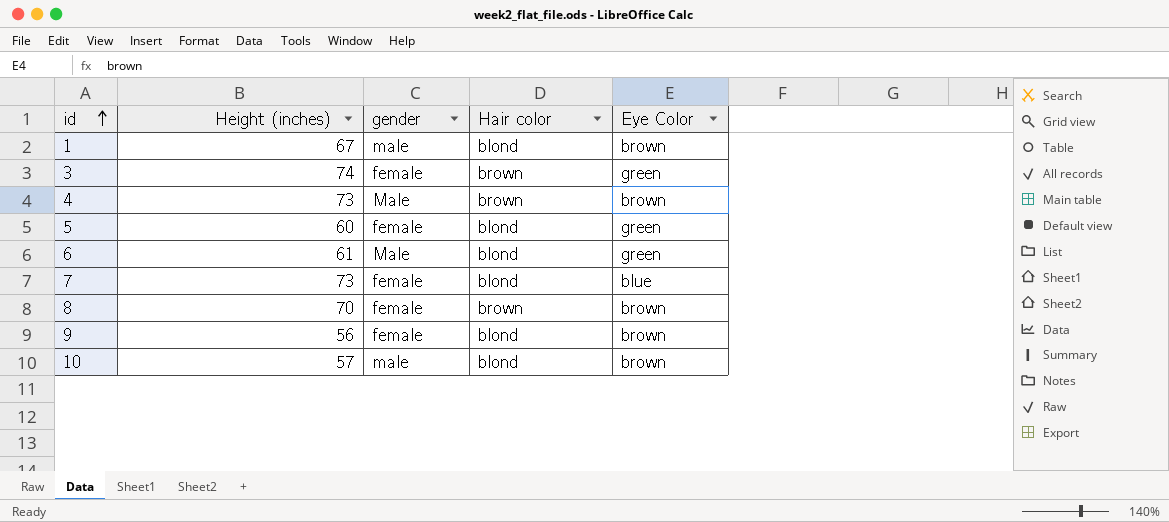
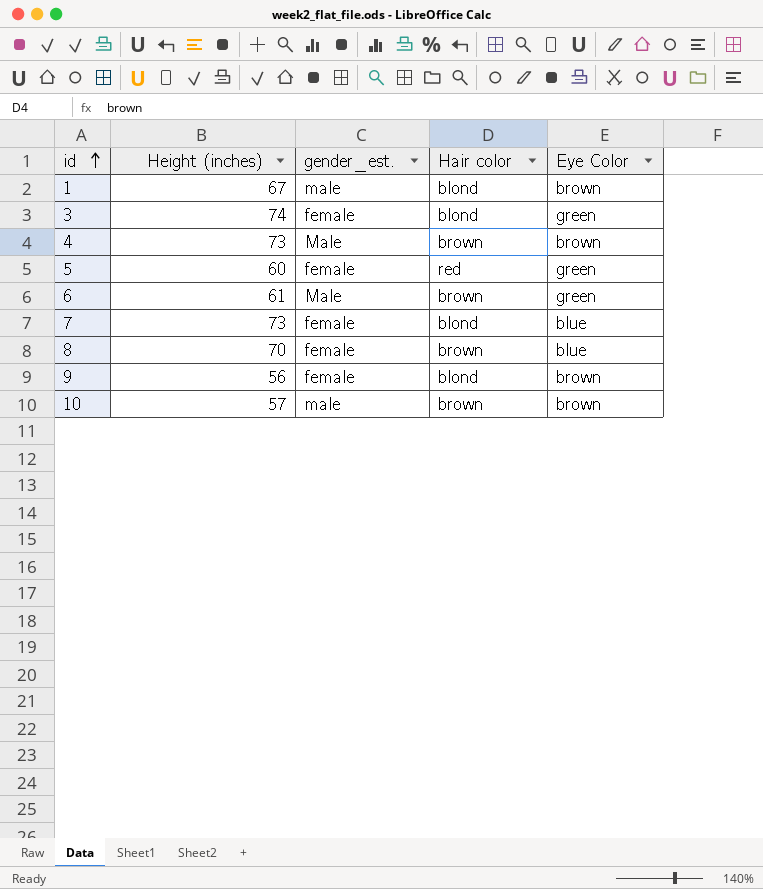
column name: gender -> gender_est.
3 | Hair color: brown -> blond
5 | Hair color: blond -> red
6 | Hair color: blond -> brown
8 | Eye Color: brown -> blue
10 | Hair color: blond -> brown

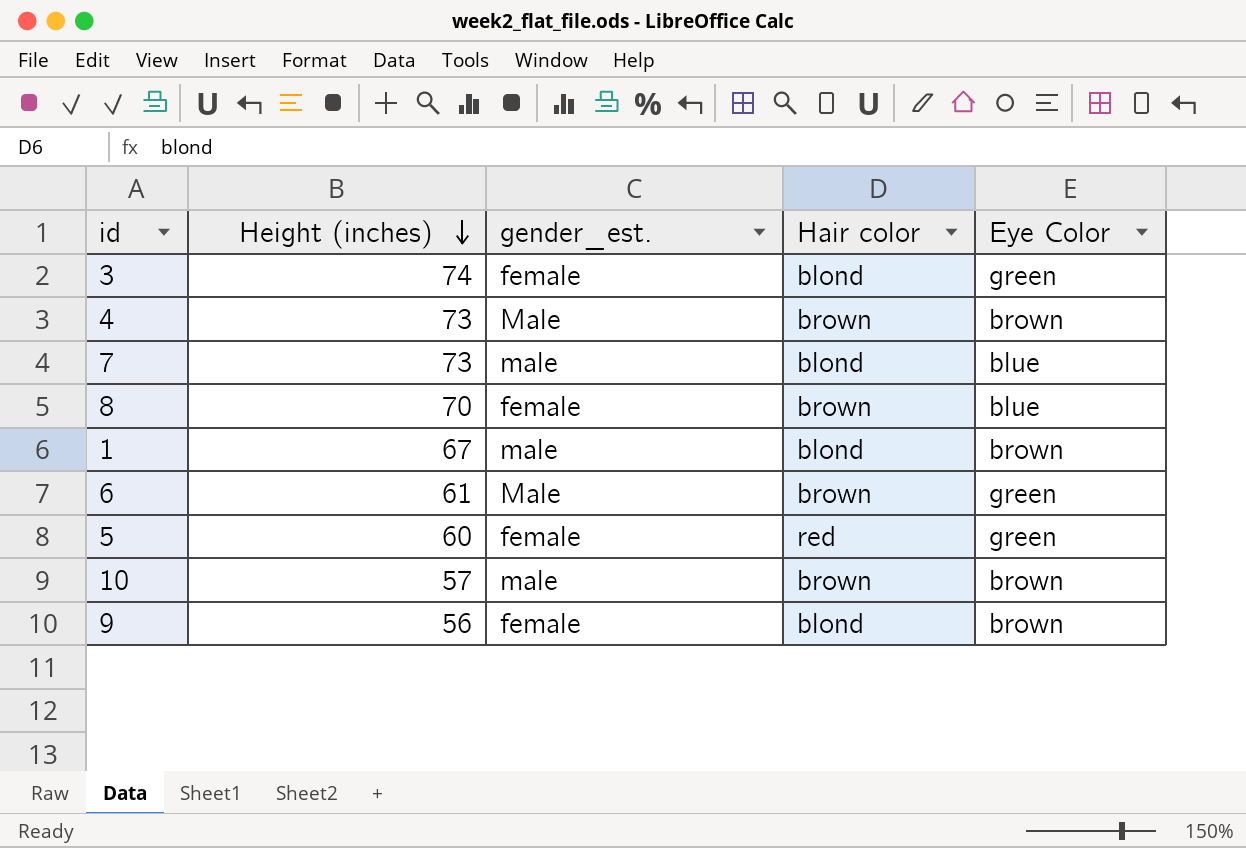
row order: id ascending -> Height (inches) descending
7 | gender_est.: female -> male

